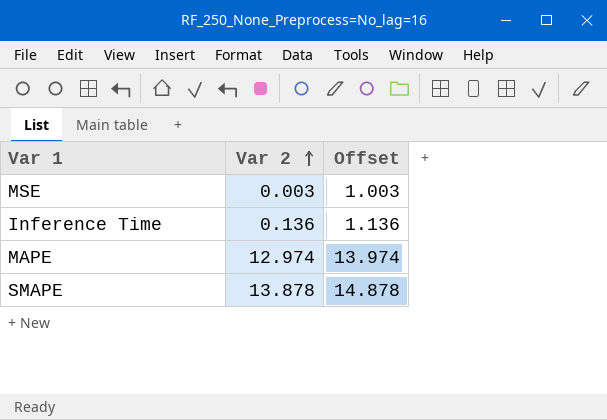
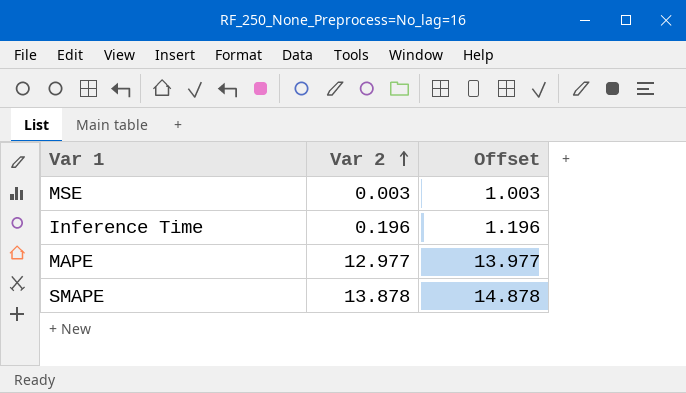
Inference Time | Var 2: 0.136 -> 0.196
Inference Time | Offset: 1.136 -> 1.196
MAPE | Var 2: 12.974 -> 12.977
MAPE | Offset: 13.974 -> 13.977

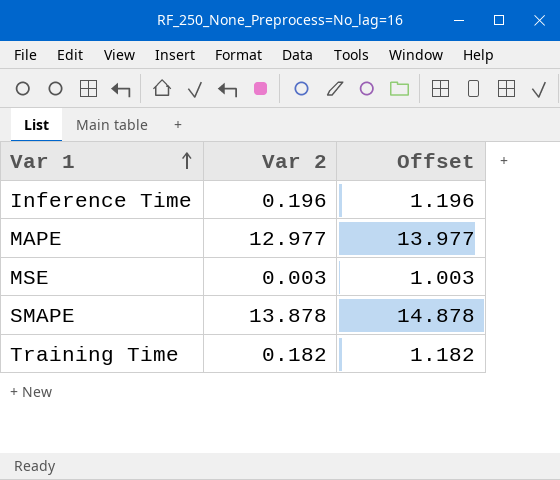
row order: Var 2 ascending -> Var 1 ascending
row Training Time: none -> 0.182 | 1.182

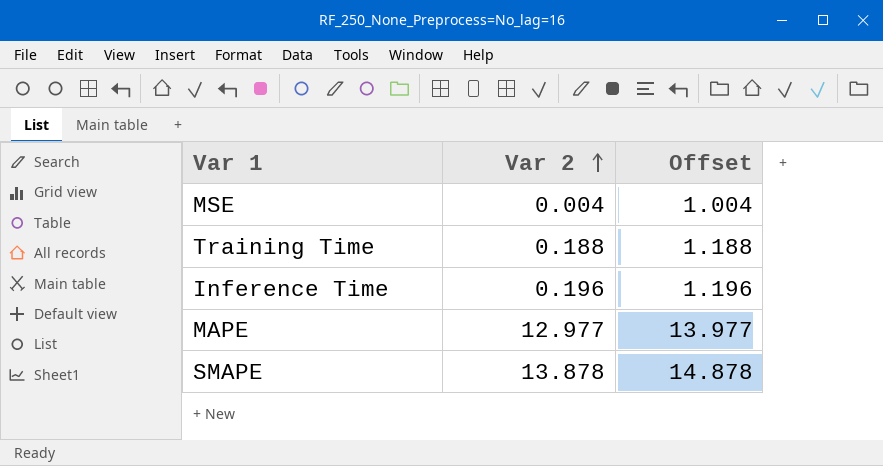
row order: Var 1 ascending -> Var 2 ascending
MSE | Var 2: 0.003 -> 0.004
MSE | Offset: 1.003 -> 1.004
Training Time | Var 2: 0.182 -> 0.188
Training Time | Offset: 1.182 -> 1.188

